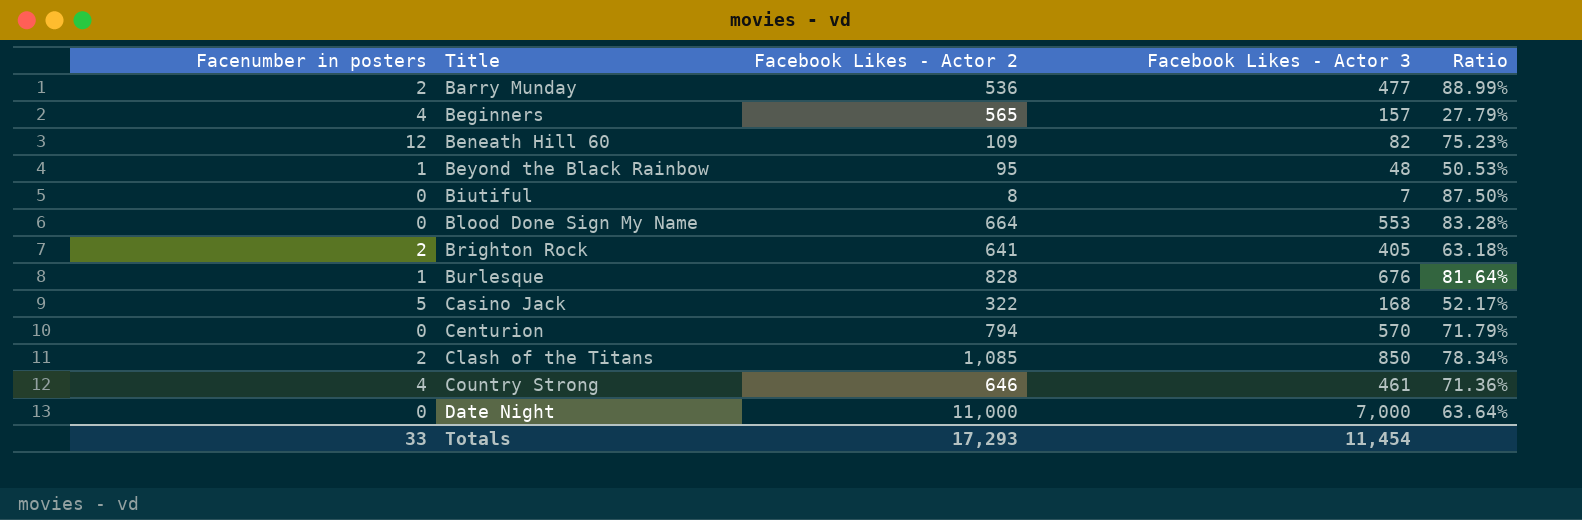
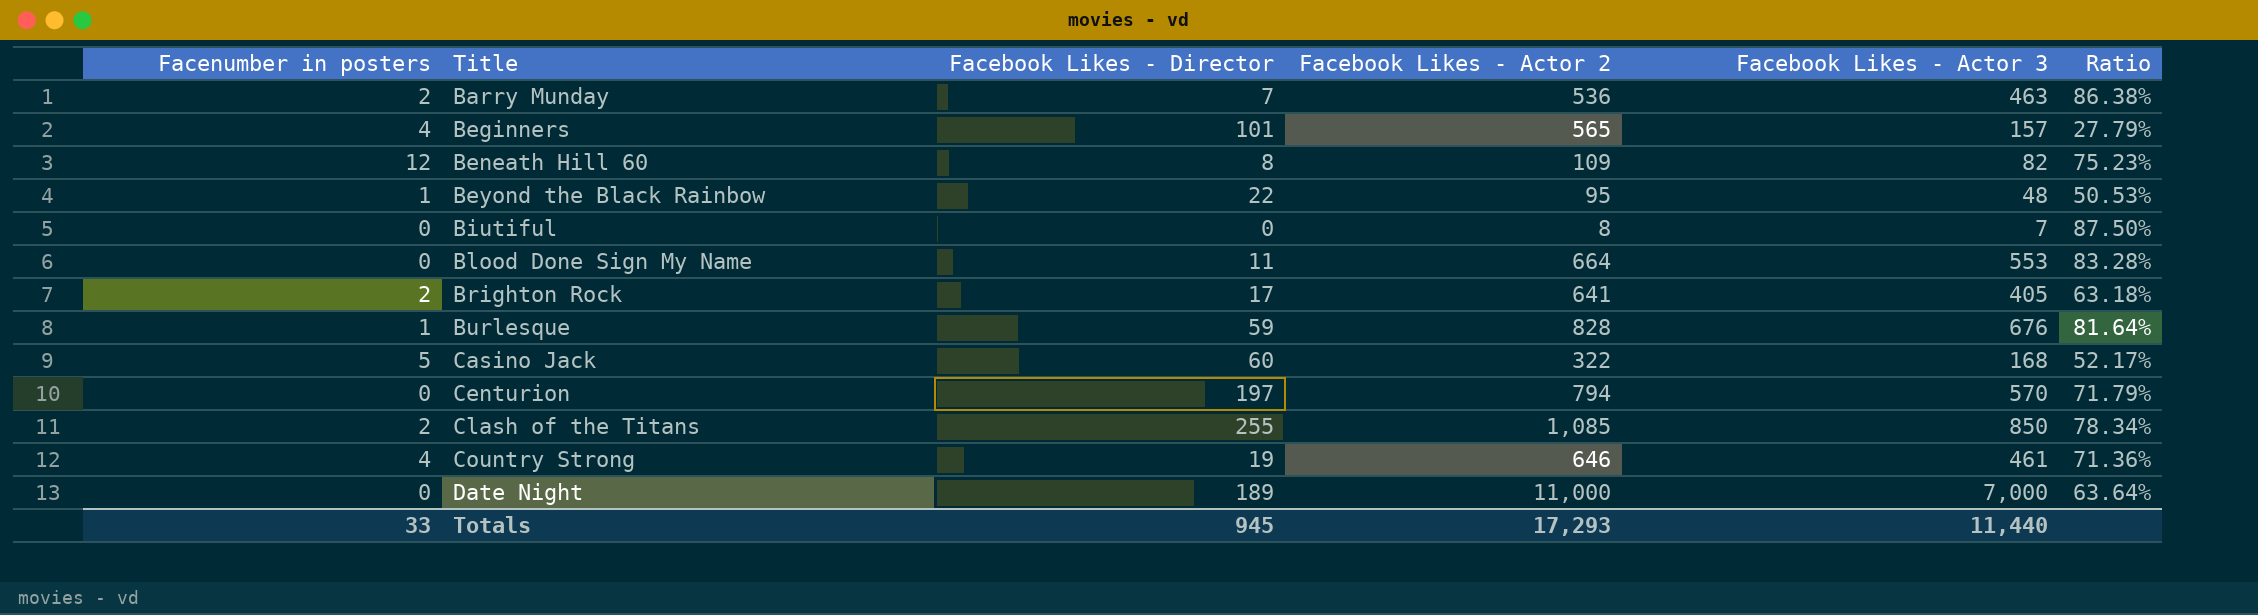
column Facebook Likes - Director | position: none -> 3
Barry Munday | Facebook Likes - Actor 3: 477 -> 463
Barry Munday | Ratio: 88.99% -> 86.38%
Totals | Facebook Likes - Actor 3: 11,454 -> 11,440

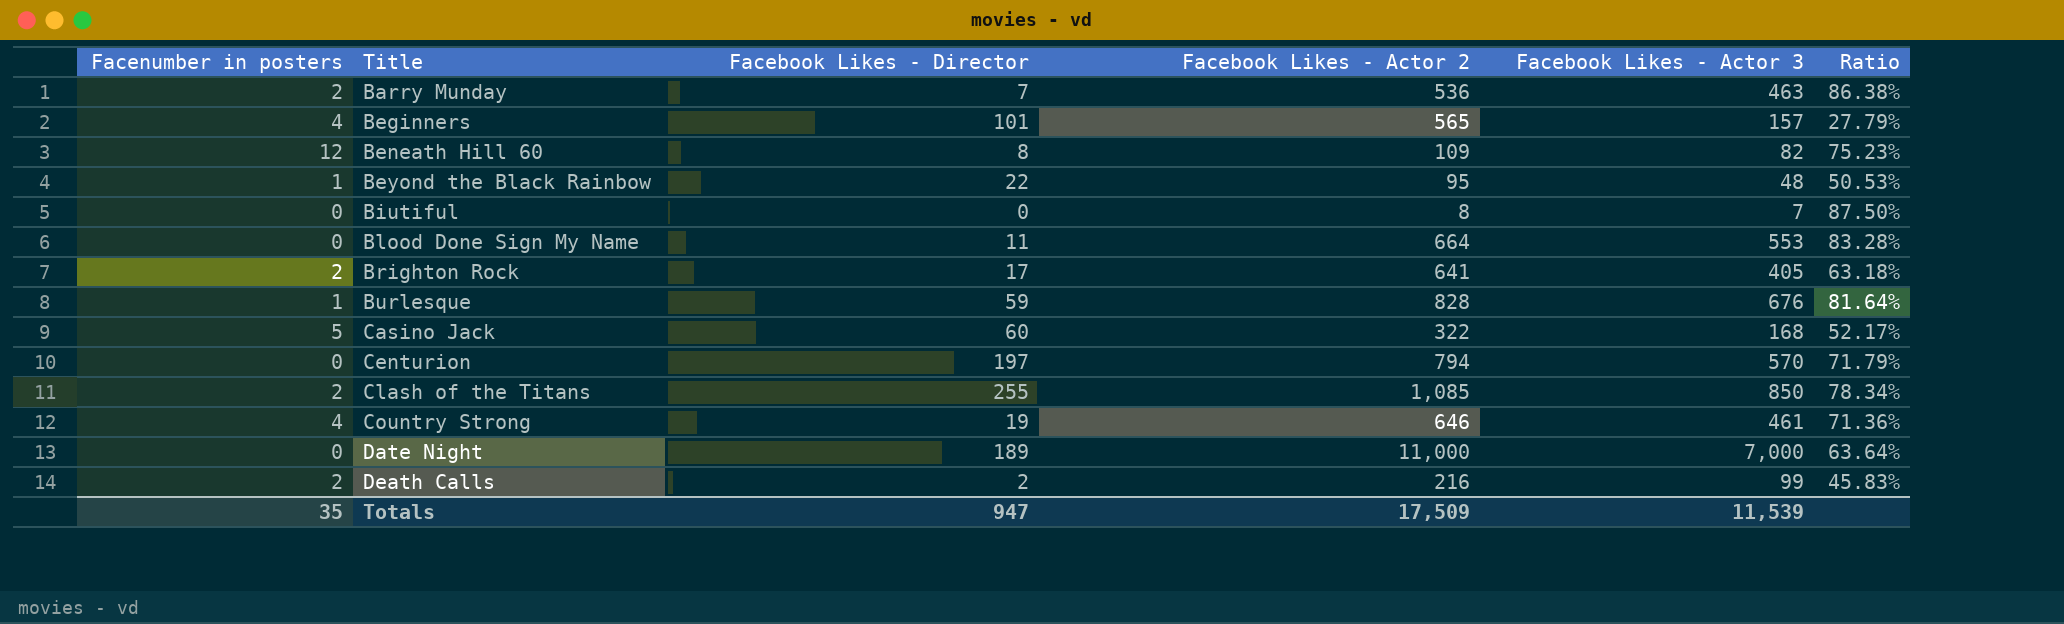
row Death Calls: none -> 2 | 2 | 216 | 99 | 45.83%
Totals | Facenumber in posters: 33 -> 35
Totals | Facebook Likes - Director: 945 -> 947
Totals | Facebook Likes - Actor 2: 17,293 -> 17,509
Totals | Facebook Likes - Actor 3: 11,440 -> 11,539

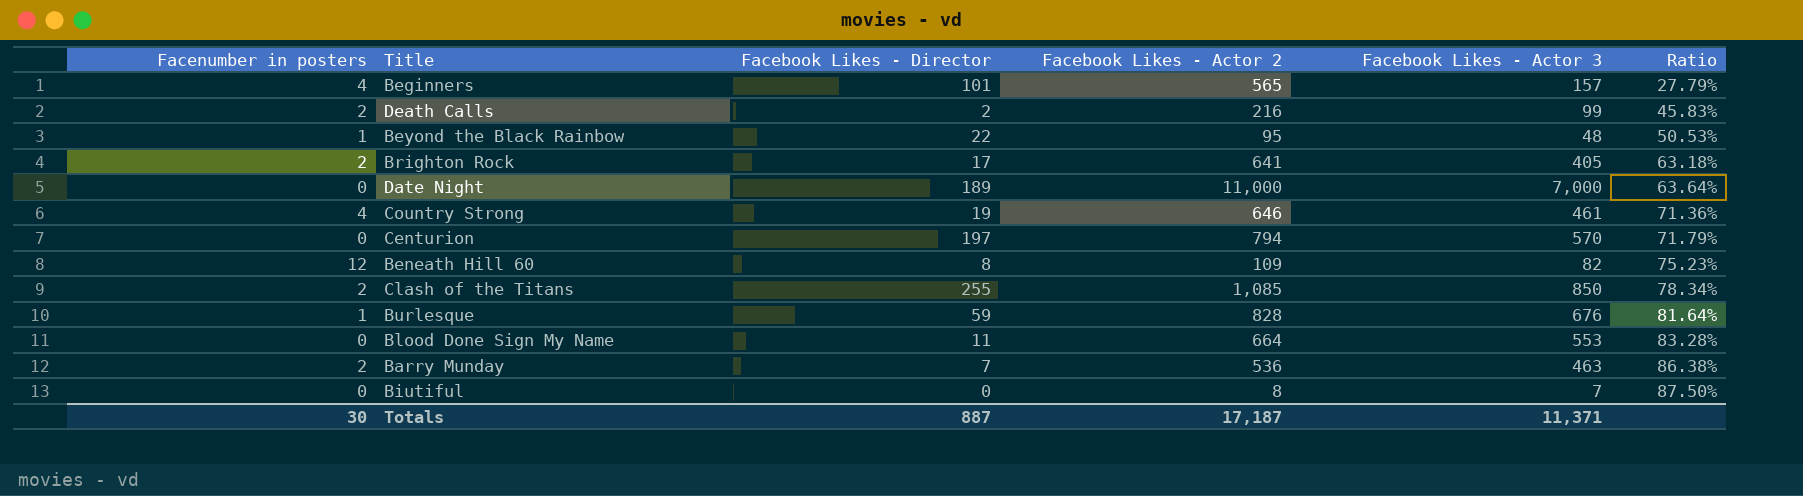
row order: Title ascending -> Ratio ascending
row Casino Jack: 5 | 60 | 322 | 168 | 52.17% -> none
Totals | Facenumber in posters: 35 -> 30
Totals | Facebook Likes - Director: 947 -> 887
Totals | Facebook Likes - Actor 2: 17,509 -> 17,187
Totals | Facebook Likes - Actor 3: 11,539 -> 11,371

